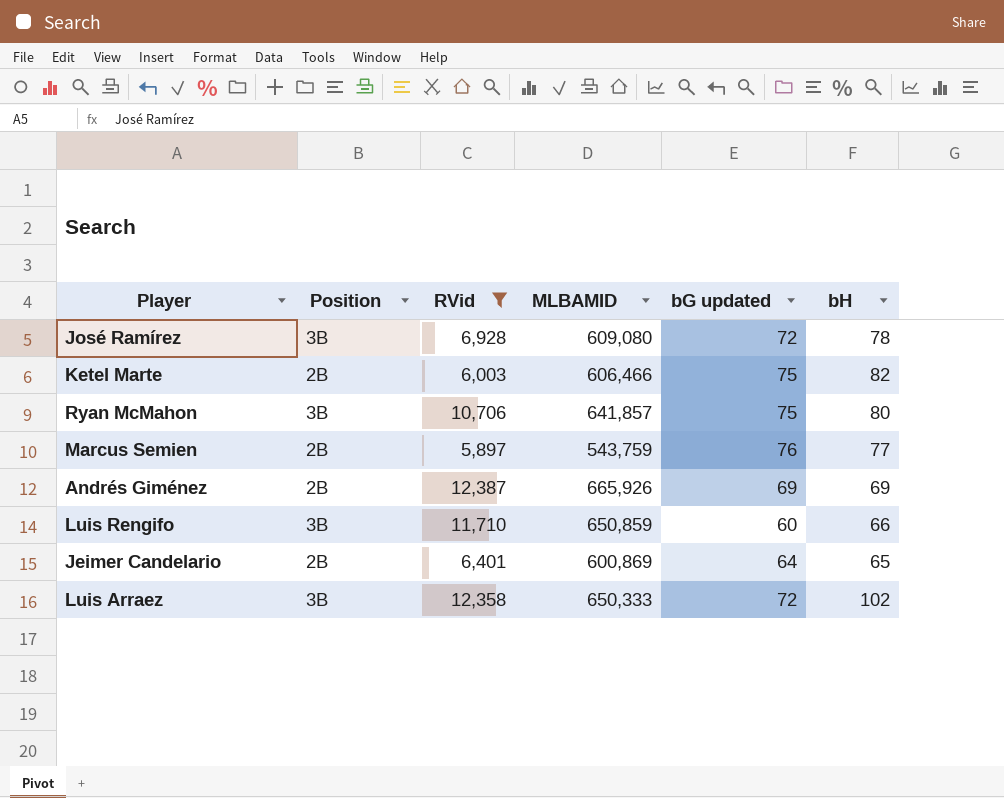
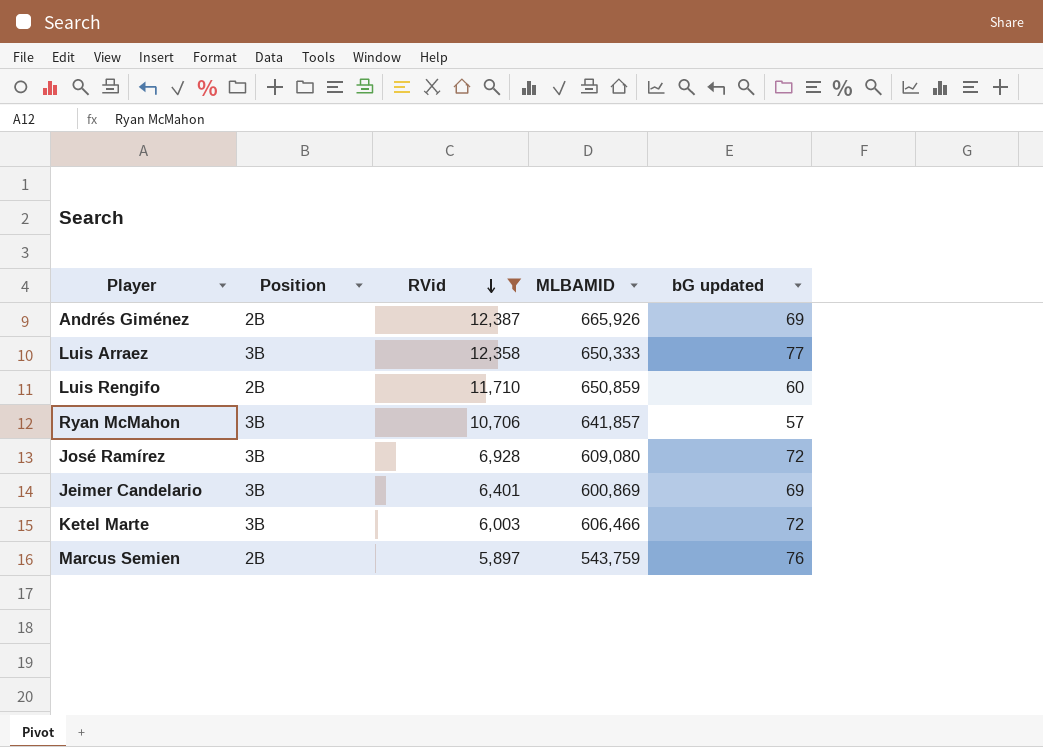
row order: none -> RVid descending
column bH | position: 6 -> none
Luis Arraez | bG updated: 72 -> 77
Luis Rengifo | Position: 3B -> 2B
Ryan McMahon | bG updated: 75 -> 57
Jeimer Candelario | Position: 2B -> 3B
Jeimer Candelario | bG updated: 64 -> 69
Ketel Marte | Position: 2B -> 3B
Ketel Marte | bG updated: 75 -> 72

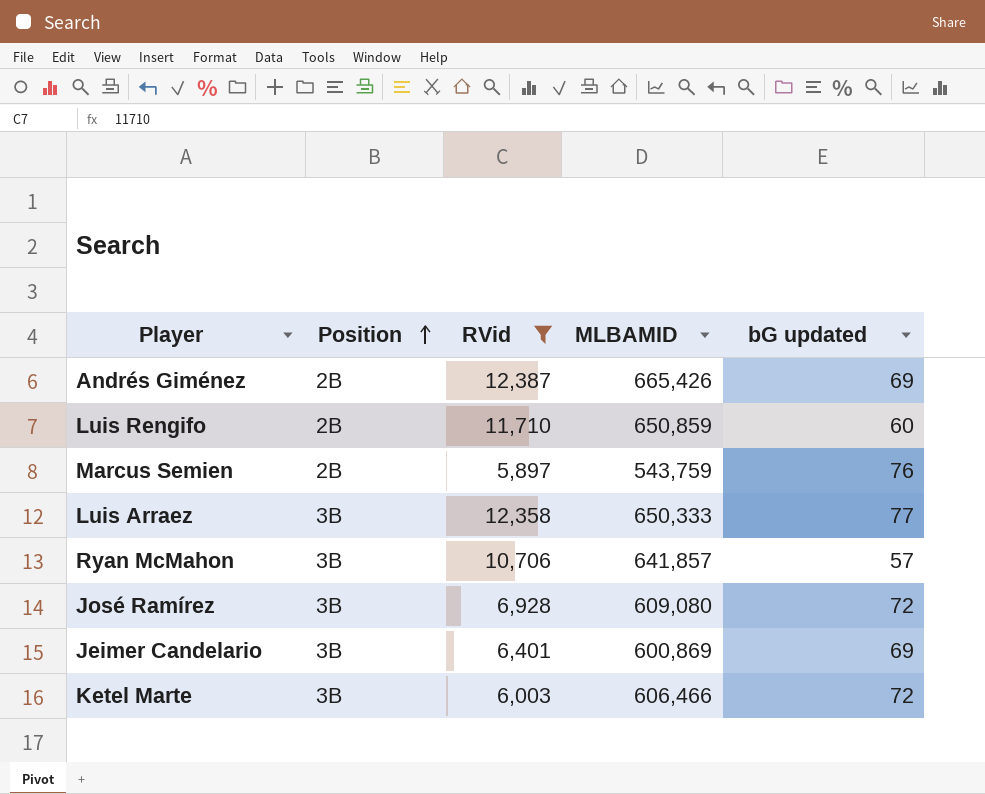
row order: RVid descending -> Position ascending
Andrés Giménez | MLBAMID: 665,926 -> 665,426

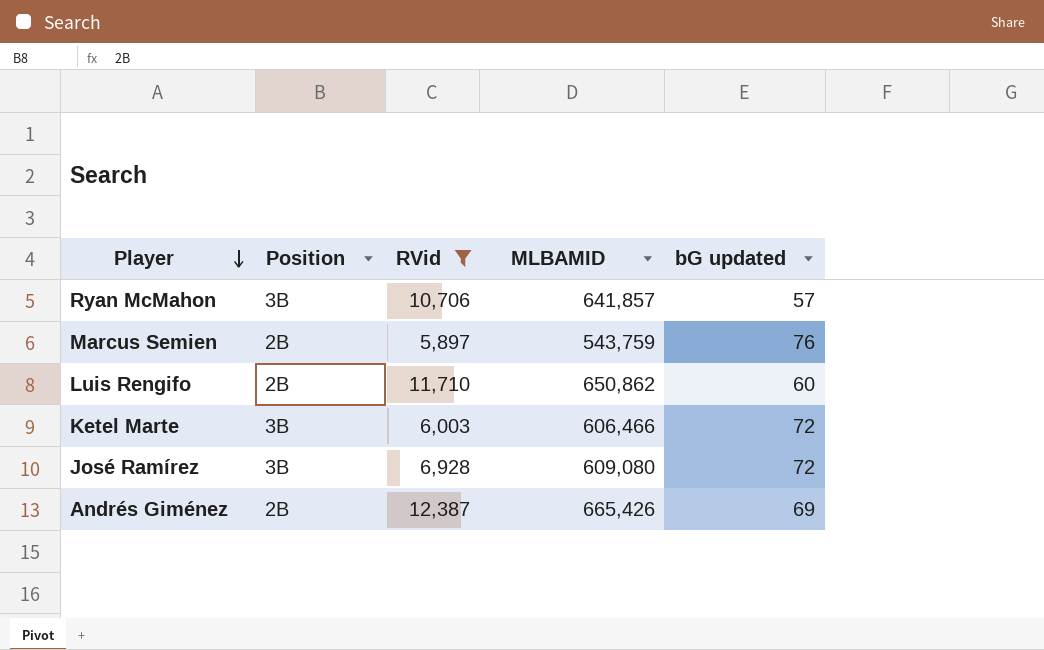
row order: Position ascending -> Player descending
row Luis Arraez: 3B | 12,358 | 650,333 | 77 -> none
row Jeimer Candelario: 3B | 6,401 | 600,869 | 69 -> none
Luis Rengifo | MLBAMID: 650,859 -> 650,862

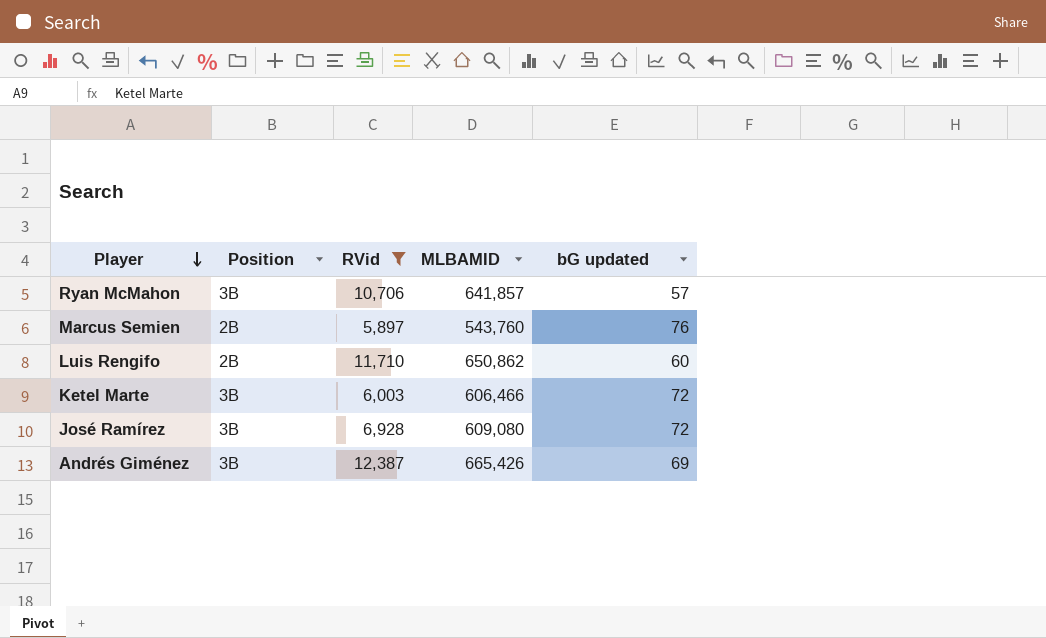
Marcus Semien | MLBAMID: 543,759 -> 543,760
Andrés Giménez | Position: 2B -> 3B

